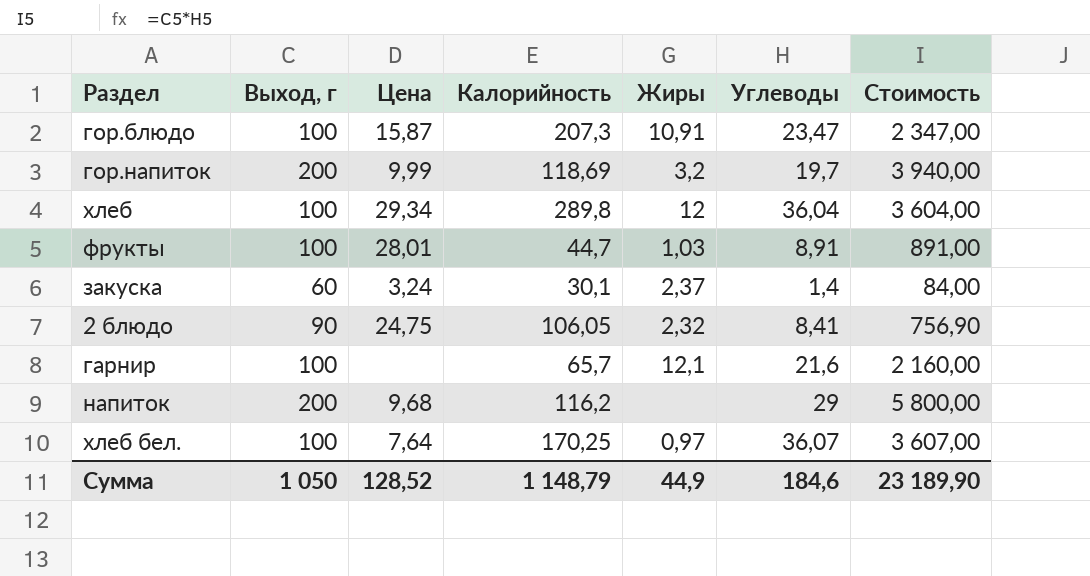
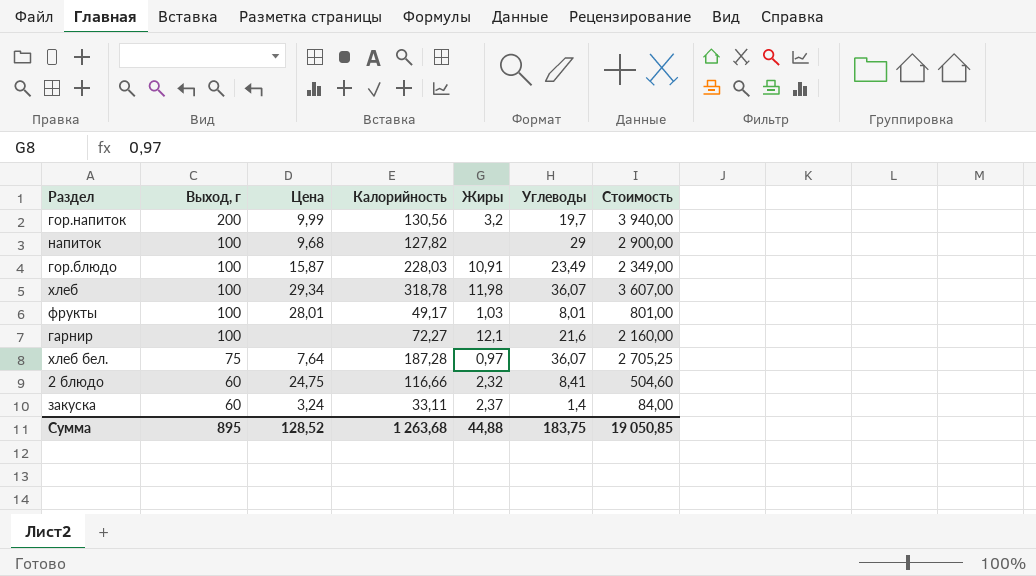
row order: none -> Выход, г descending
гор.напиток | Калорийность: 118,69 -> 130,56
напиток | Выход, г: 200 -> 100
напиток | Калорийность: 116,2 -> 127,82
напиток | Стоимость: 5 800,00 -> 2 900,00
гор.блюдо | Калорийность: 207,3 -> 228,03
гор.блюдо | Углеводы: 23,47 -> 23,49
гор.блюдо | Стоимость: 2 347,00 -> 2 349,00
хлеб | Калорийность: 289,8 -> 318,78
хлеб | Жиры: 12 -> 11,98
хлеб | Углеводы: 36,04 -> 36,07
хлеб | Стоимость: 3 604,00 -> 3 607,00
фрукты | Калорийность: 44,7 -> 49,17
фрукты | Углеводы: 8,91 -> 8,01
фрукты | Стоимость: 891,00 -> 801,00
гарнир | Калорийность: 65,7 -> 72,27
хлеб бел. | Выход, г: 100 -> 75
хлеб бел. | Калорийность: 170,25 -> 187,28
хлеб бел. | Стоимость: 3 607,00 -> 2 705,25
2 блюдо | Выход, г: 90 -> 60
2 блюдо | Калорийность: 106,05 -> 116,66
2 блюдо | Стоимость: 756,90 -> 504,60
закуска | Калорийность: 30,1 -> 33,11
Сумма | Выход, г: 1 050 -> 895
Сумма | Калорийность: 1 148,79 -> 1 263,68
Сумма | Жиры: 44,9 -> 44,88
Сумма | Углеводы: 184,6 -> 183,75
Сумма | Стоимость: 23 189,90 -> 19 050,85

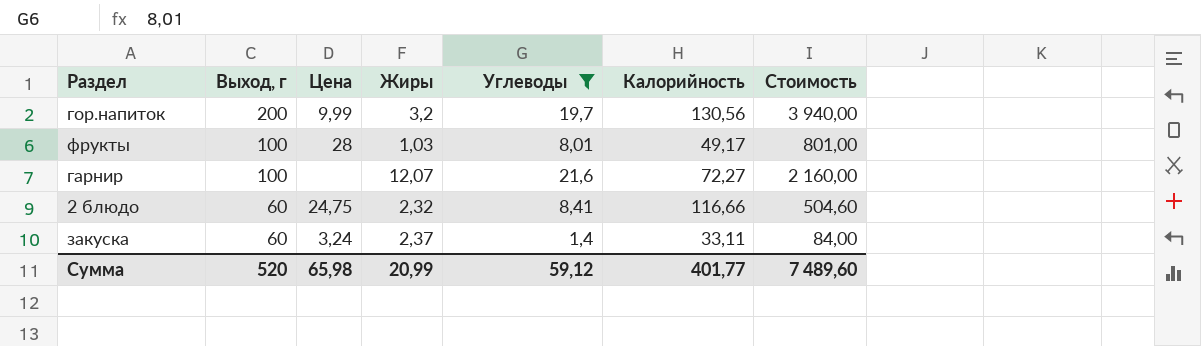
filter: none -> Углеводы <= 21,6
column Калорийность | position: 4 -> 6
фрукты | Цена: 28,01 -> 28
гарнир | Жиры: 12,1 -> 12,07
Сумма | Выход, г: 895 -> 520
Сумма | Цена: 128,52 -> 65,98
Сумма | Жиры: 44,88 -> 20,99
Сумма | Углеводы: 183,75 -> 59,12
Сумма | Калорийность: 1 263,68 -> 401,77
Сумма | Стоимость: 19 050,85 -> 7 489,60

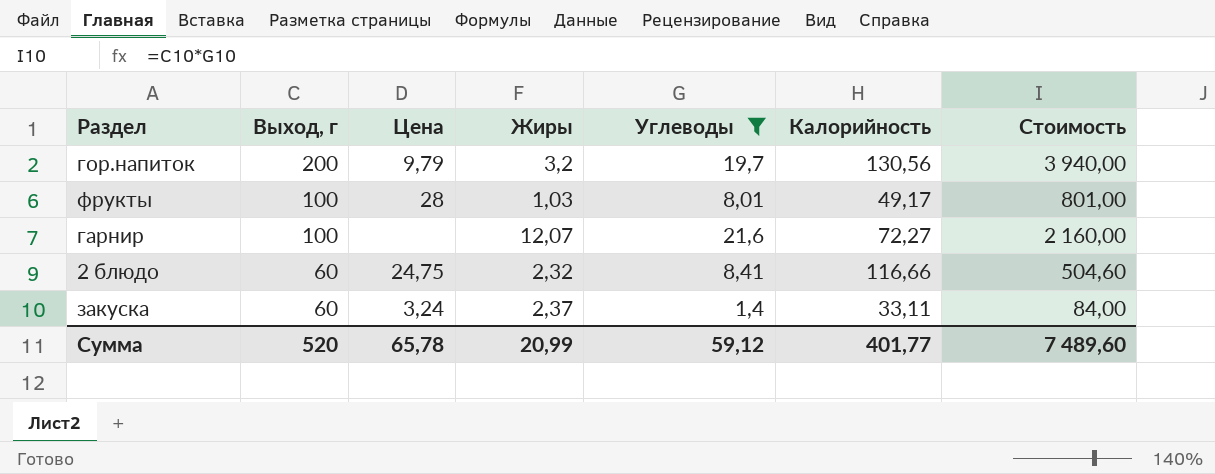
гор.напиток | Цена: 9,99 -> 9,79
Сумма | Цена: 65,98 -> 65,78

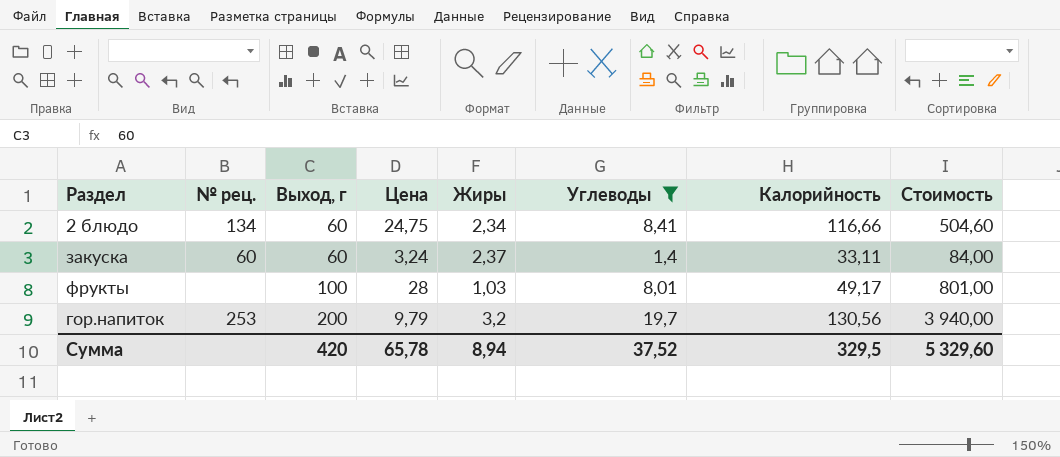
row order: Выход, г descending -> Выход, г ascending
column № рец. | position: none -> 2
row гарнир: 100 | none | 12,07 | 21,6 | 72,27 | 2 160,00 -> none
2 блюдо | Жиры: 2,32 -> 2,34
Сумма | Выход, г: 520 -> 420
Сумма | Жиры: 20,99 -> 8,94
Сумма | Углеводы: 59,12 -> 37,52
Сумма | Калорийность: 401,77 -> 329,5
Сумма | Стоимость: 7 489,60 -> 5 329,60

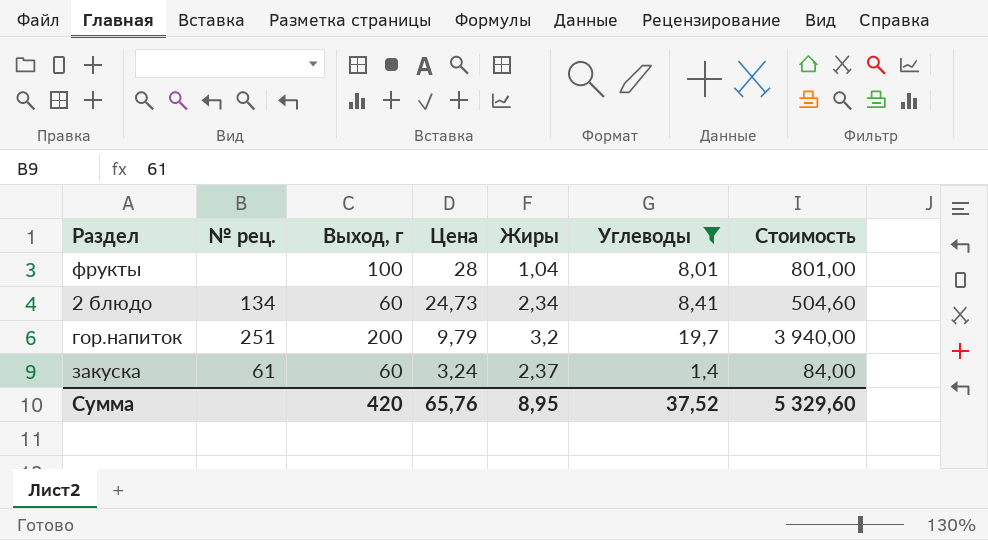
row order: Выход, г ascending -> Цена descending
column Калорийность | position: 7 -> none
фрукты | Жиры: 1,03 -> 1,04
2 блюдо | Цена: 24,75 -> 24,73
гор.напиток | № рец.: 253 -> 251
закуска | № рец.: 60 -> 61
Сумма | Цена: 65,78 -> 65,76
Сумма | Жиры: 8,94 -> 8,95

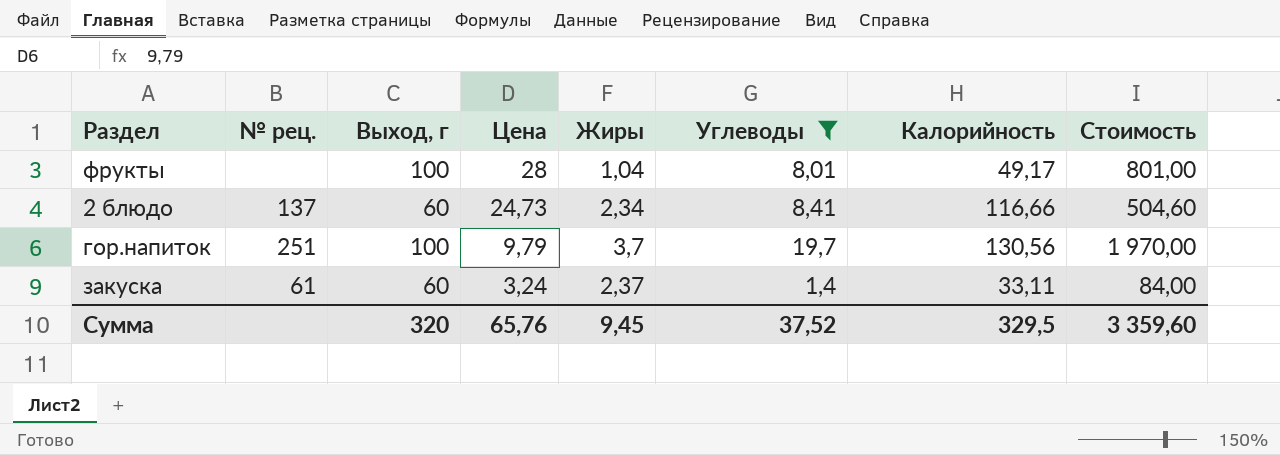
column Калорийность | position: none -> 7
2 блюдо | № рец.: 134 -> 137
гор.напиток | Выход, г: 200 -> 100
гор.напиток | Жиры: 3,2 -> 3,7
гор.напиток | Стоимость: 3 940,00 -> 1 970,00
Сумма | Выход, г: 420 -> 320
Сумма | Жиры: 8,95 -> 9,45
Сумма | Стоимость: 5 329,60 -> 3 359,60

